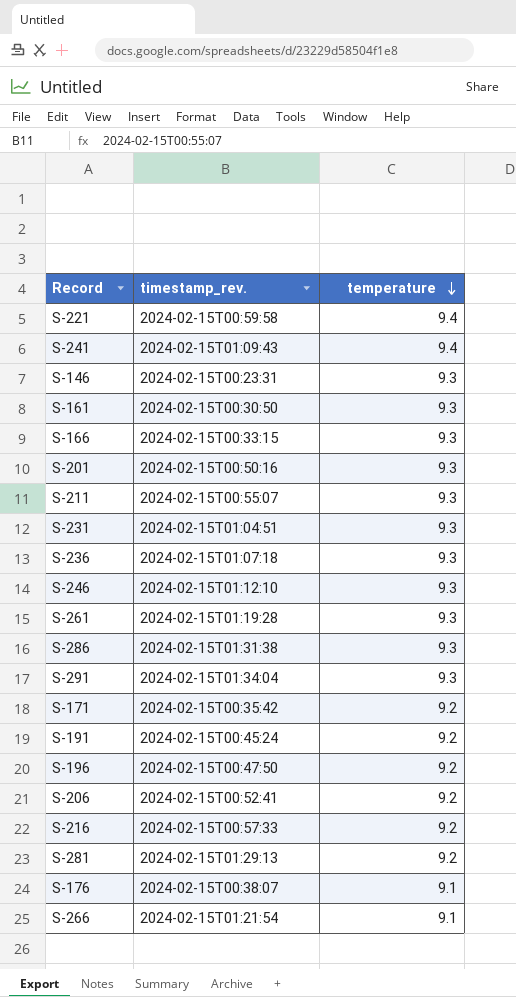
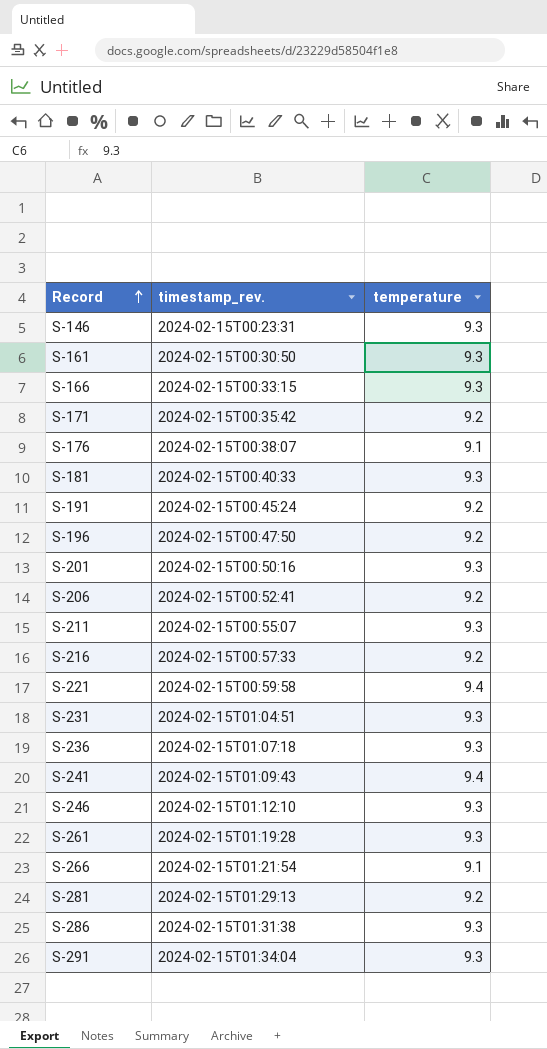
row order: temperature descending -> Record ascending
row S-181: none -> 2024-02-15T00:40:33 | 9.3

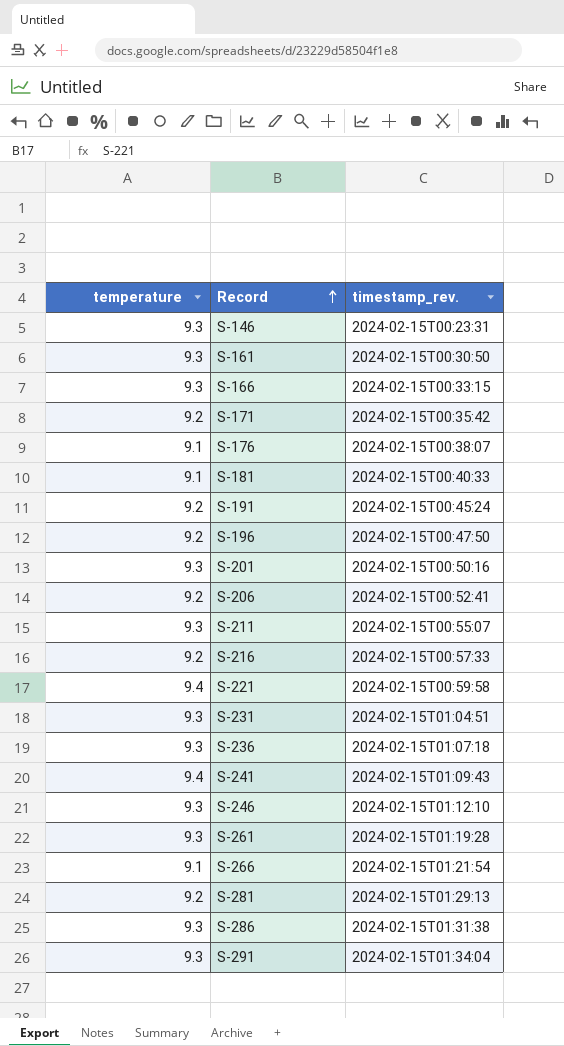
column temperature | position: 3 -> 1
S-181 | temperature: 9.3 -> 9.1

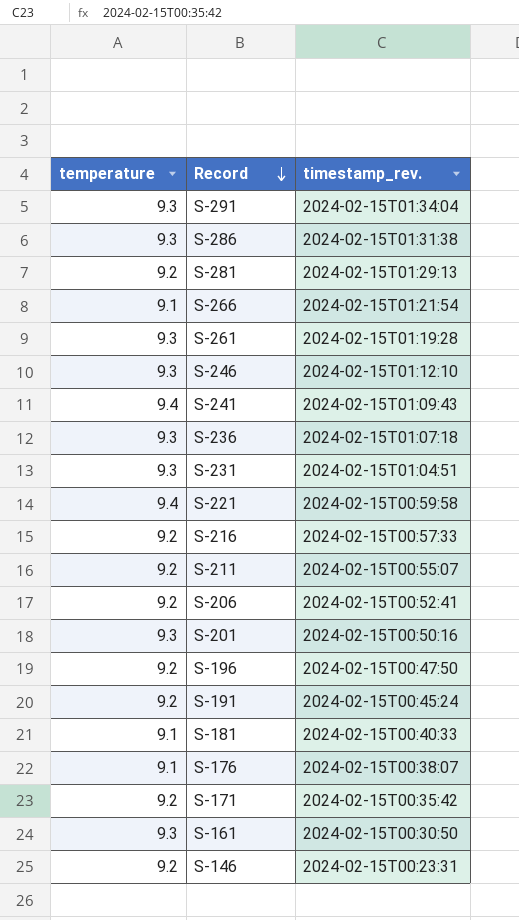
row order: Record ascending -> Record descending
row S-166: 9.3 | 2024-02-15T00:33:15 -> none
S-211 | temperature: 9.3 -> 9.2
S-146 | temperature: 9.3 -> 9.2

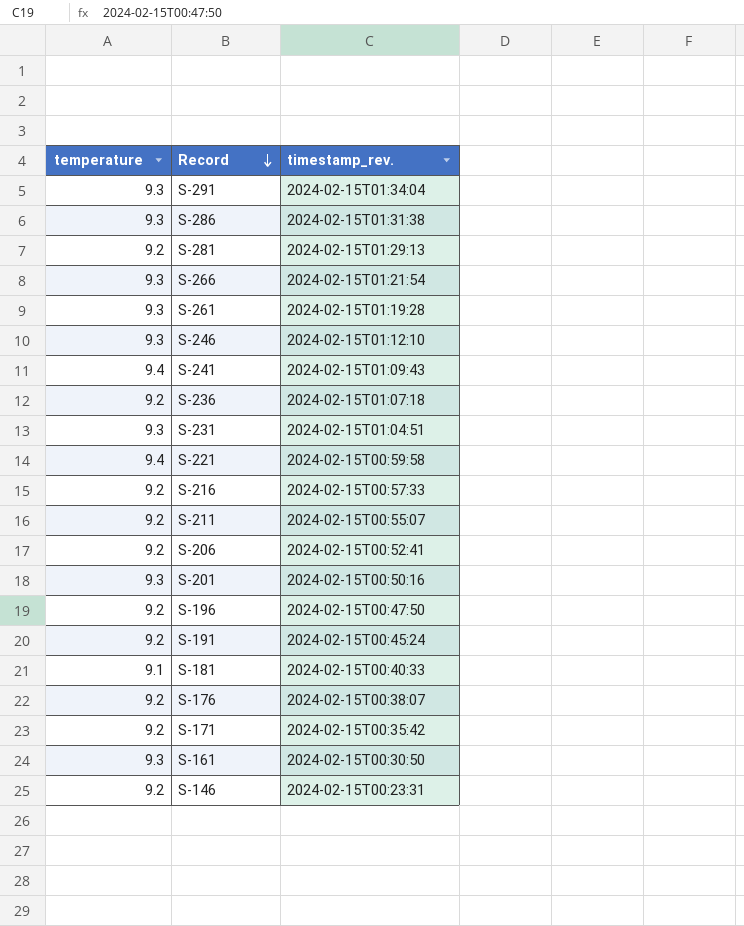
S-266 | temperature: 9.1 -> 9.3
S-236 | temperature: 9.3 -> 9.2
S-176 | temperature: 9.1 -> 9.2

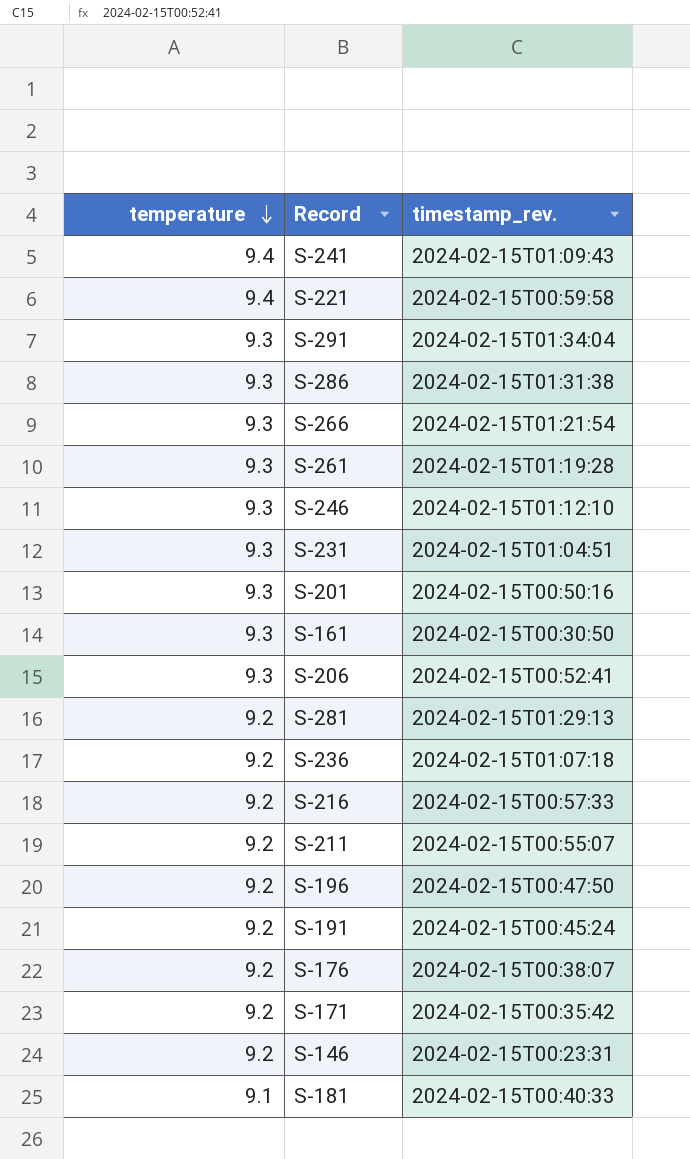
row order: Record descending -> temperature descending
S-206 | temperature: 9.2 -> 9.3

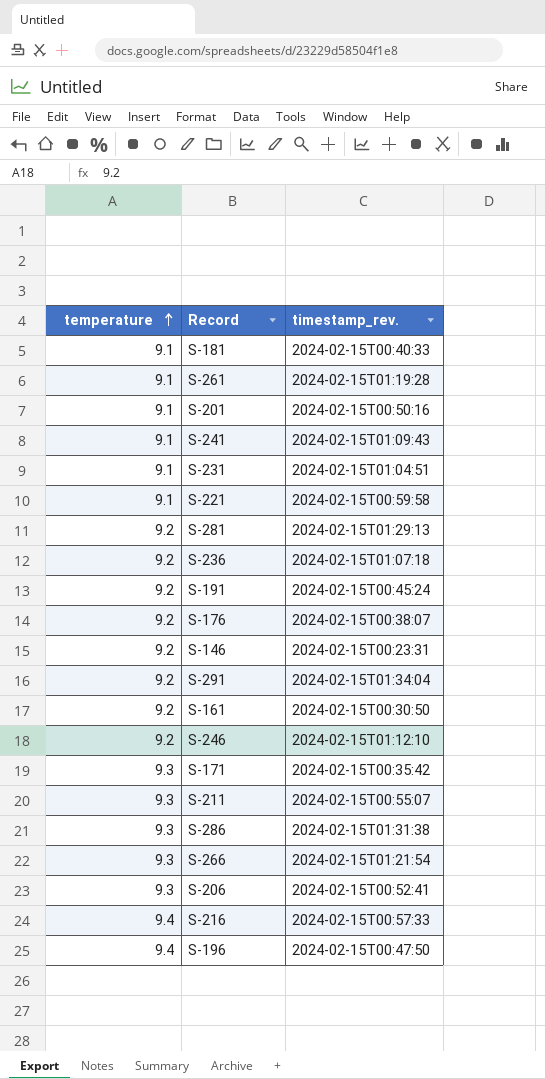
row order: temperature descending -> temperature ascending
S-261 | temperature: 9.3 -> 9.1
S-201 | temperature: 9.3 -> 9.1
S-241 | temperature: 9.4 -> 9.1
S-231 | temperature: 9.3 -> 9.1
S-221 | temperature: 9.4 -> 9.1
S-291 | temperature: 9.3 -> 9.2
S-161 | temperature: 9.3 -> 9.2
S-246 | temperature: 9.3 -> 9.2
S-171 | temperature: 9.2 -> 9.3
S-211 | temperature: 9.2 -> 9.3
S-216 | temperature: 9.2 -> 9.4
S-196 | temperature: 9.2 -> 9.4

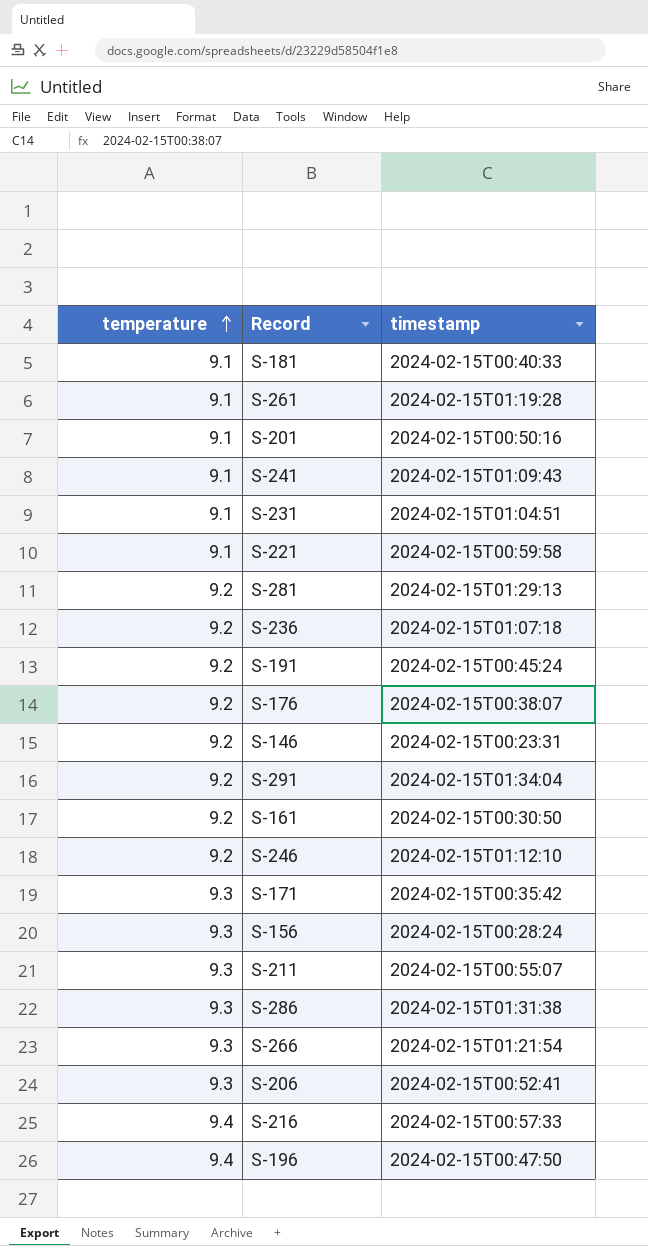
column name: timestamp_rev. -> timestamp
row S-156: none -> 9.3 | 2024-02-15T00:28:24

